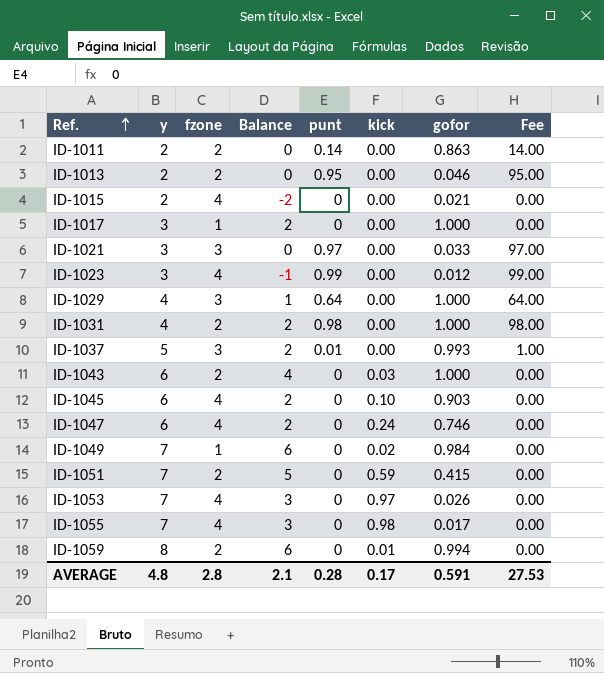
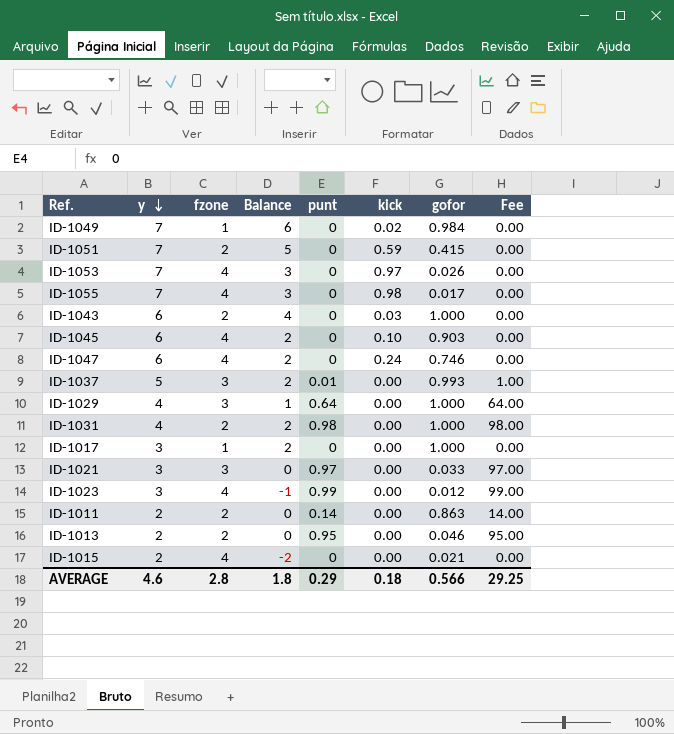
row order: Ref. ascending -> y descending
row ID-1059: 8 | 2 | 6 | 0 | 0.01 | 0.994 | 0.00 -> none
AVERAGE | y: 4.8 -> 4.6
AVERAGE | Balance: 2.1 -> 1.8
AVERAGE | punt: 0.28 -> 0.29
AVERAGE | kick: 0.17 -> 0.18
AVERAGE | gofor: 0.591 -> 0.566
AVERAGE | Fee: 27.53 -> 29.25

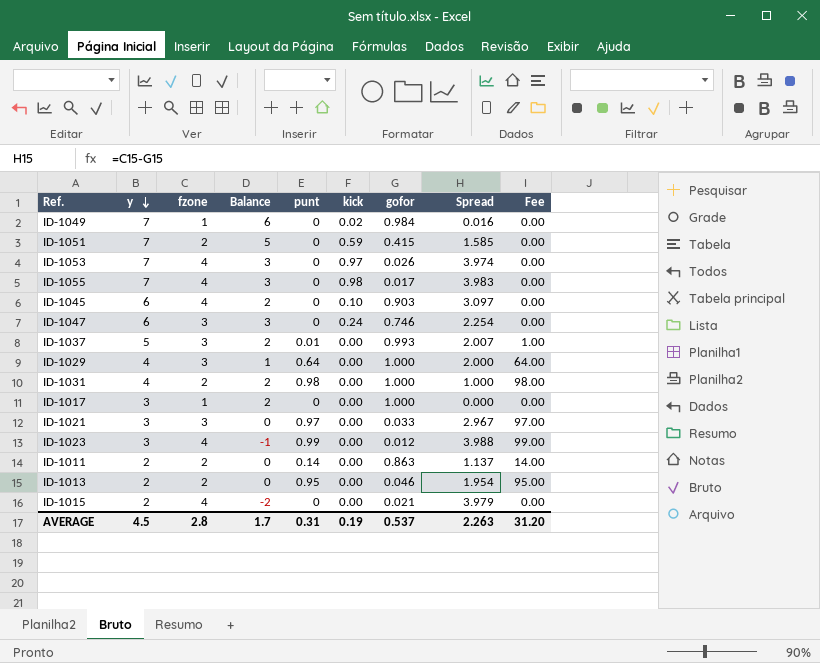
column Spread | formula: none -> [fzone] - [gofor]
row ID-1043: 6 | 2 | 4 | 0 | 0.03 | 1.000 | 0.00 -> none
ID-1047 | fzone: 4 -> 3
ID-1047 | Balance: 2 -> 3
AVERAGE | y: 4.6 -> 4.5
AVERAGE | Balance: 1.8 -> 1.7
AVERAGE | punt: 0.29 -> 0.31
AVERAGE | kick: 0.18 -> 0.19
AVERAGE | gofor: 0.566 -> 0.537
AVERAGE | Fee: 29.25 -> 31.20

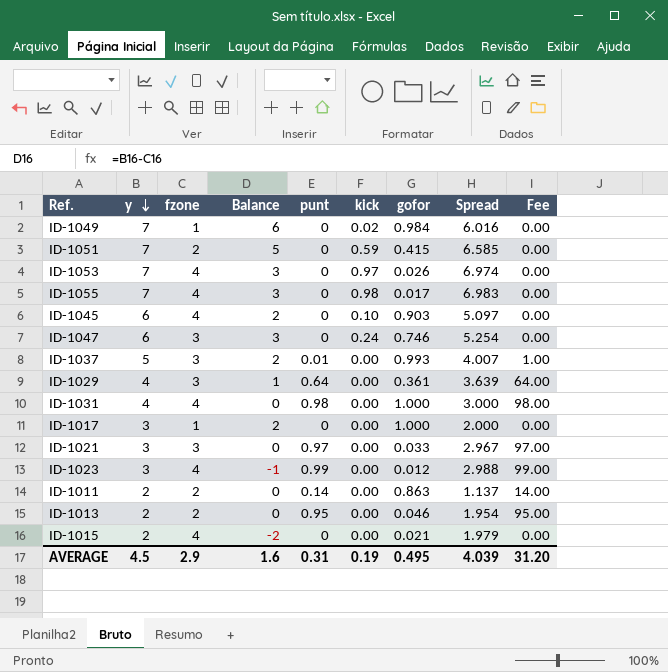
column Spread | formula: [fzone] - [gofor] -> [y] - [gofor]
ID-1029 | gofor: 1.000 -> 0.361
ID-1031 | fzone: 2 -> 4
ID-1031 | Balance: 2 -> 0
AVERAGE | fzone: 2.8 -> 2.9
AVERAGE | Balance: 1.7 -> 1.6
AVERAGE | gofor: 0.537 -> 0.495
AVERAGE | Spread: 2.263 -> 4.039

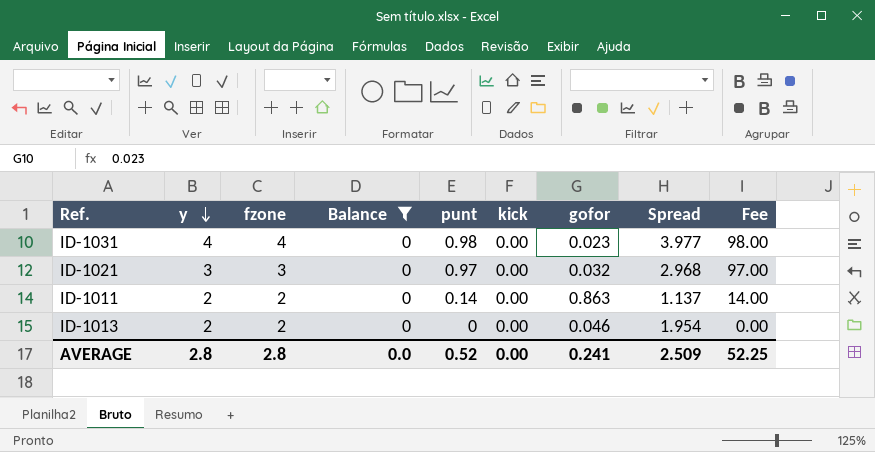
filter: none -> Balance = 0
ID-1031 | gofor: 1.000 -> 0.023
ID-1031 | Spread: 3.000 -> 3.977
ID-1021 | gofor: 0.033 -> 0.032
ID-1021 | Spread: 2.967 -> 2.968
ID-1013 | punt: 0.95 -> 0
ID-1013 | Fee: 95.00 -> 0.00
AVERAGE | y: 4.5 -> 2.8
AVERAGE | fzone: 2.9 -> 2.8
AVERAGE | Balance: 1.6 -> 0.0
AVERAGE | punt: 0.31 -> 0.52
AVERAGE | kick: 0.19 -> 0.00
AVERAGE | gofor: 0.495 -> 0.241
AVERAGE | Spread: 4.039 -> 2.509
AVERAGE | Fee: 31.20 -> 52.25

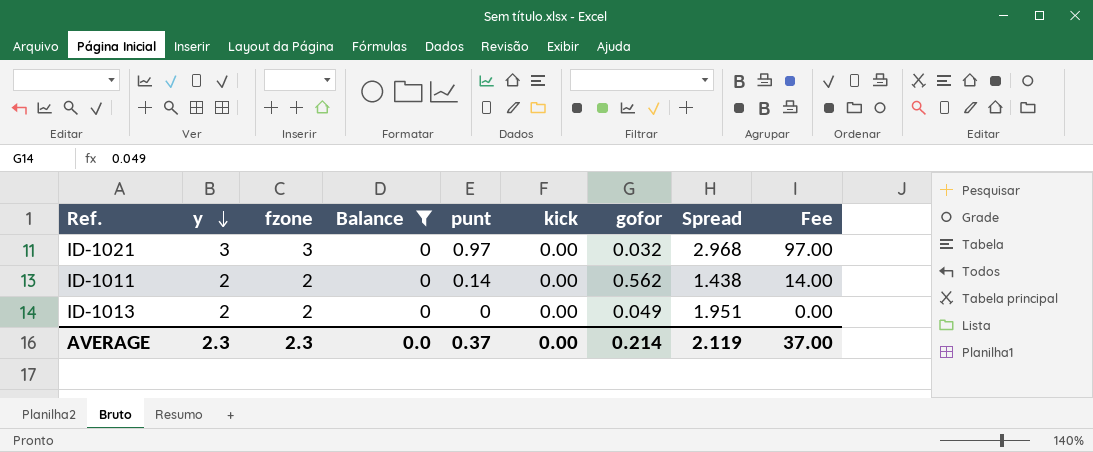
row ID-1031: 4 | 4 | 0 | 0.98 | 0.00 | 0.023 | 3.977 | 98.00 -> none
ID-1011 | gofor: 0.863 -> 0.562
ID-1011 | Spread: 1.137 -> 1.438
ID-1013 | gofor: 0.046 -> 0.049
ID-1013 | Spread: 1.954 -> 1.951
AVERAGE | y: 2.8 -> 2.3
AVERAGE | fzone: 2.8 -> 2.3
AVERAGE | punt: 0.52 -> 0.37
AVERAGE | gofor: 0.241 -> 0.214
AVERAGE | Spread: 2.509 -> 2.119
AVERAGE | Fee: 52.25 -> 37.00

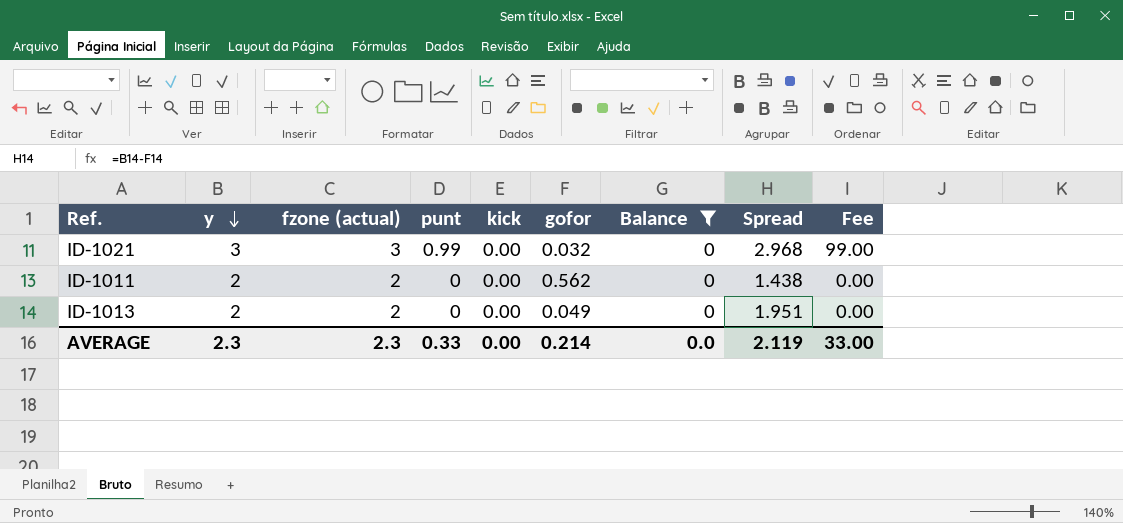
column name: fzone -> fzone (actual)
column Balance | position: 4 -> 7
ID-1021 | punt: 0.97 -> 0.99
ID-1021 | Fee: 97.00 -> 99.00
ID-1011 | punt: 0.14 -> 0
ID-1011 | Fee: 14.00 -> 0.00
AVERAGE | punt: 0.37 -> 0.33
AVERAGE | Fee: 37.00 -> 33.00

